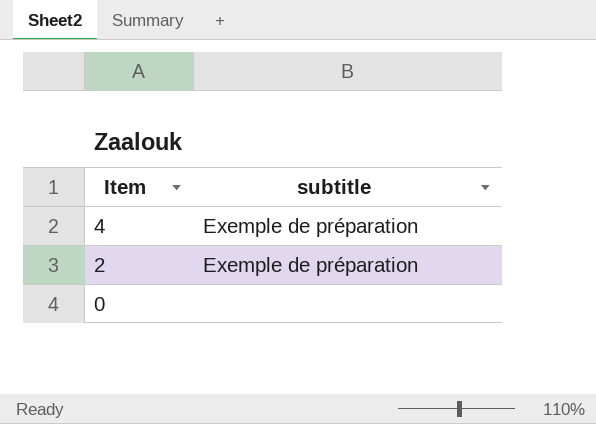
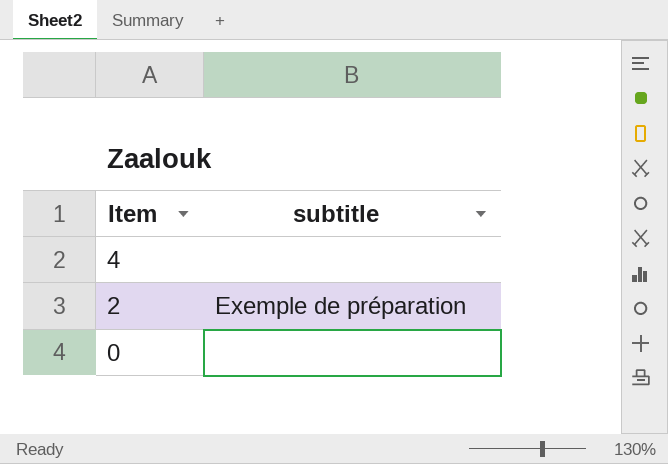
4 | subtitle: Exemple de préparation -> none

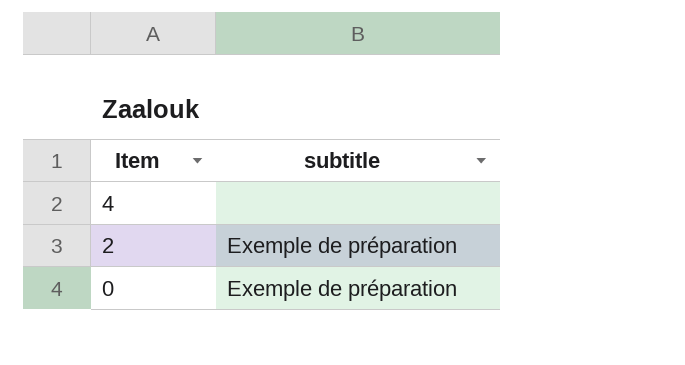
0 | subtitle: none -> Exemple de préparation

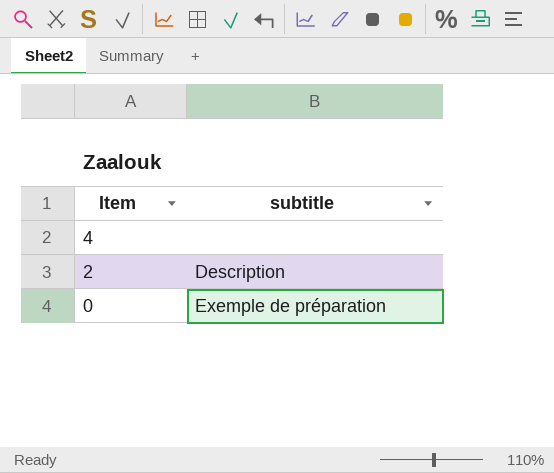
2 | subtitle: Exemple de préparation -> Description

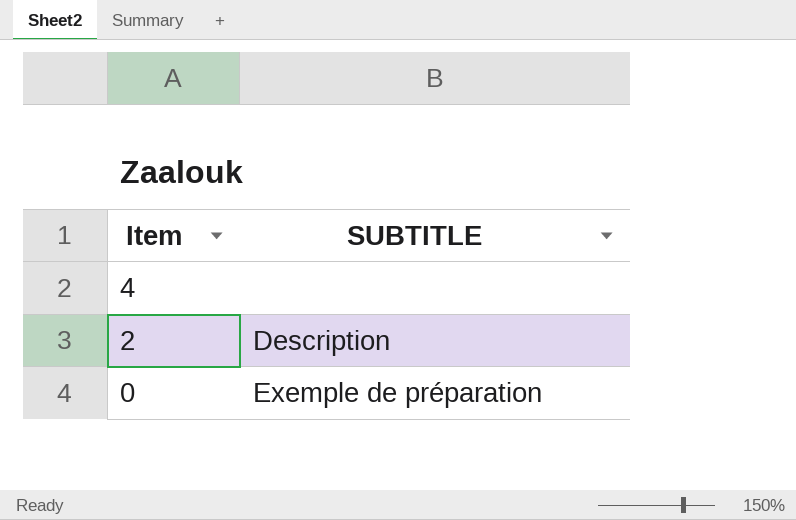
column name: subtitle -> SUBTITLE

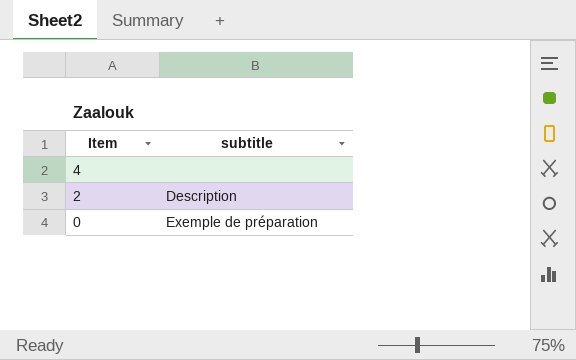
column name: SUBTITLE -> subtitle

